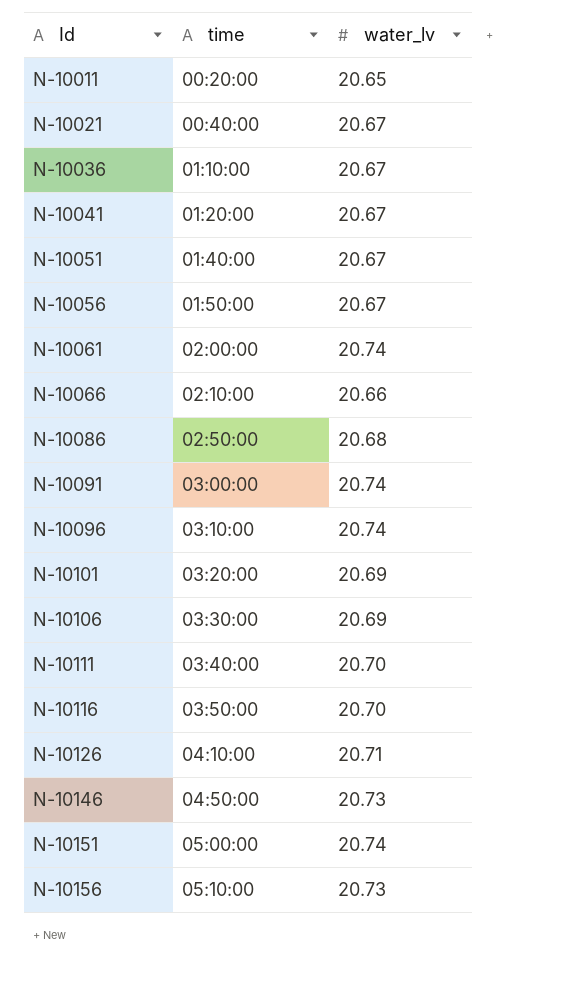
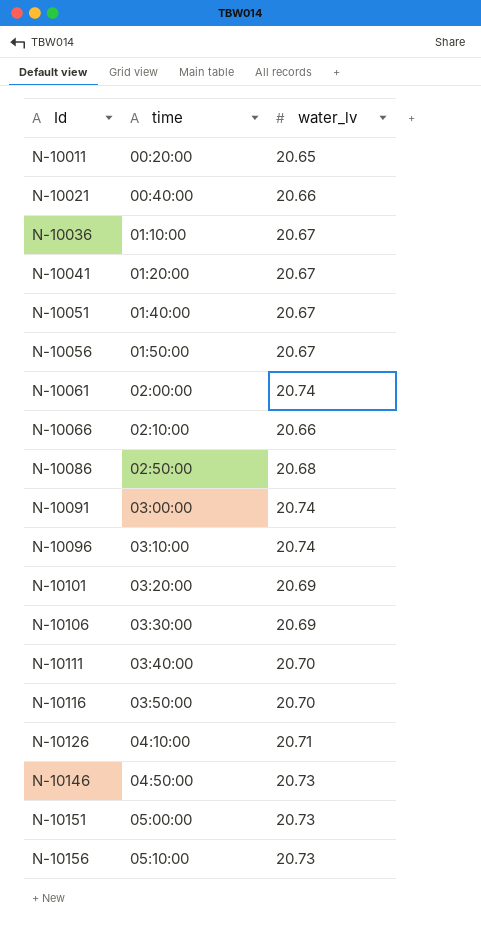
N-10021 | water_lv: 20.67 -> 20.66
N-10151 | water_lv: 20.74 -> 20.73

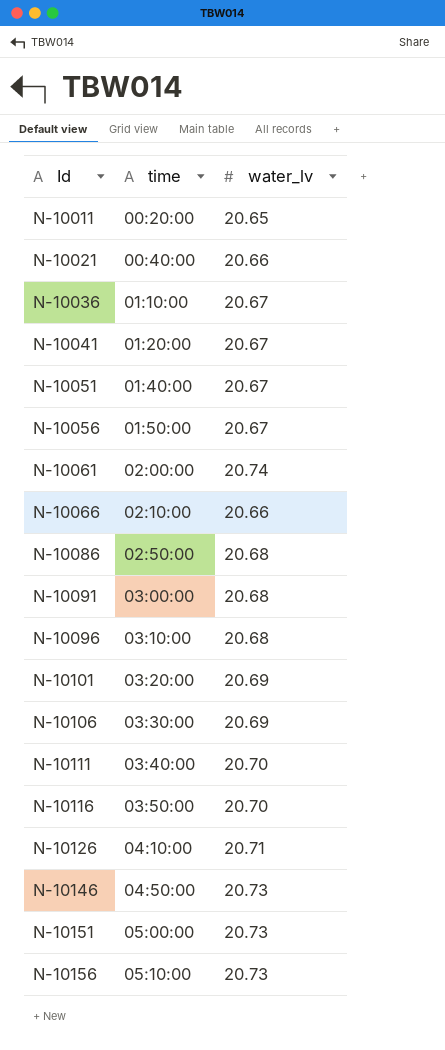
N-10091 | water_lv: 20.74 -> 20.68
N-10096 | water_lv: 20.74 -> 20.68

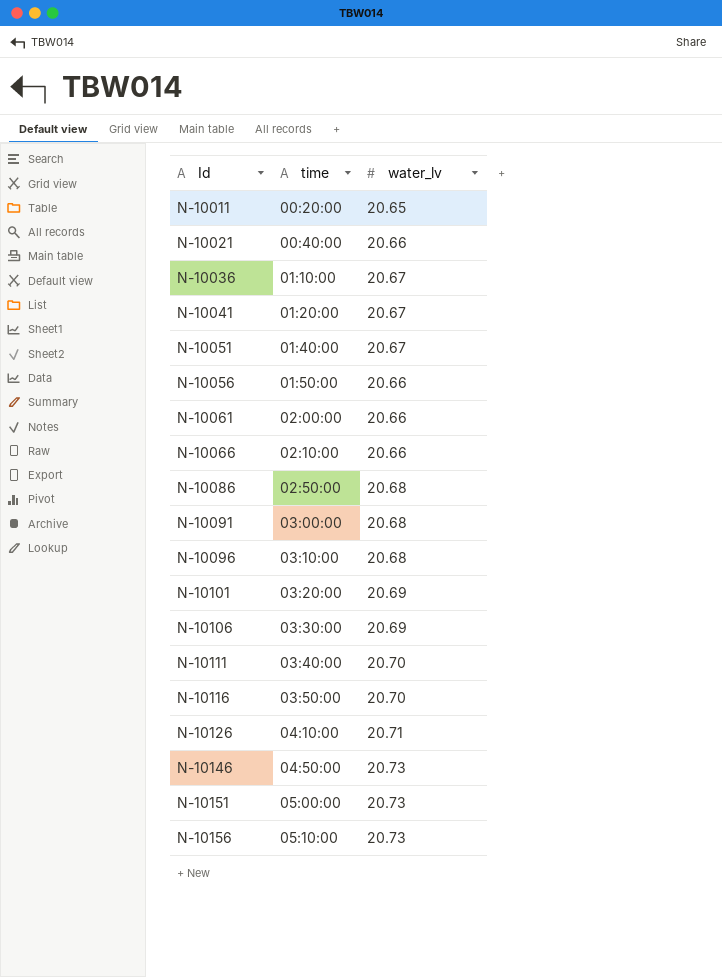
N-10056 | water_lv: 20.67 -> 20.66
N-10061 | water_lv: 20.74 -> 20.66

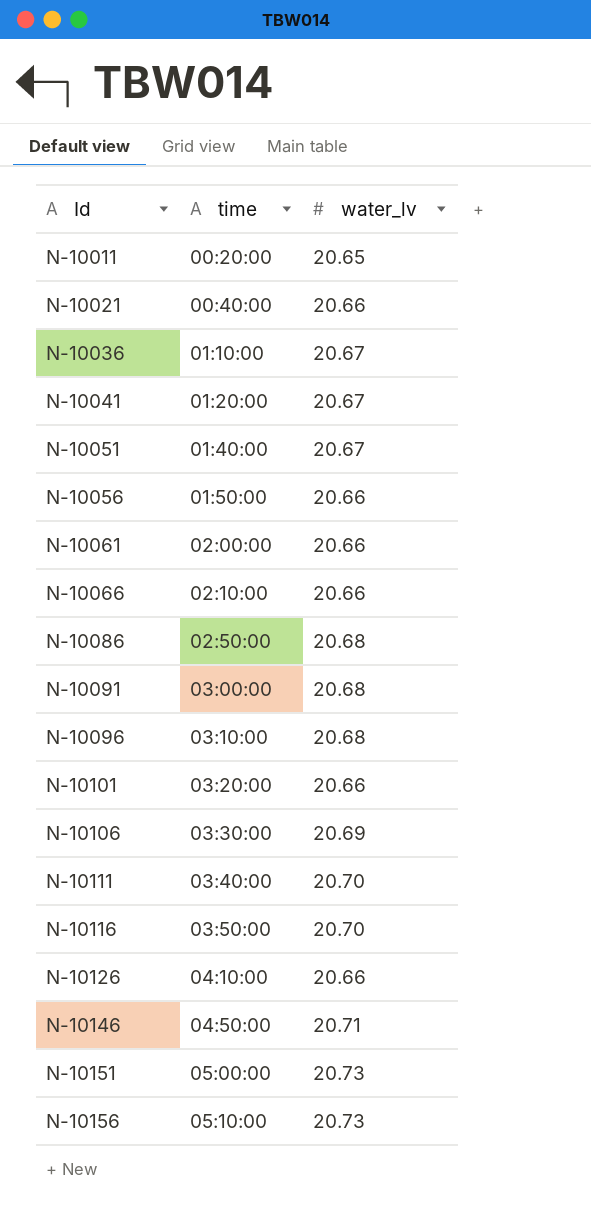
N-10101 | water_lv: 20.69 -> 20.66
N-10126 | water_lv: 20.71 -> 20.66
N-10146 | water_lv: 20.73 -> 20.71

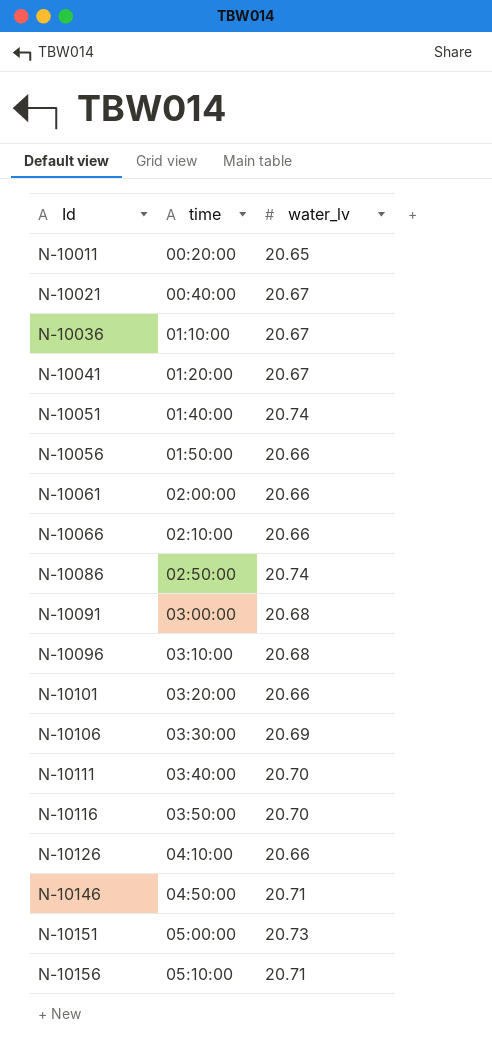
N-10021 | water_lv: 20.66 -> 20.67
N-10051 | water_lv: 20.67 -> 20.74
N-10086 | water_lv: 20.68 -> 20.74
N-10156 | water_lv: 20.73 -> 20.71

